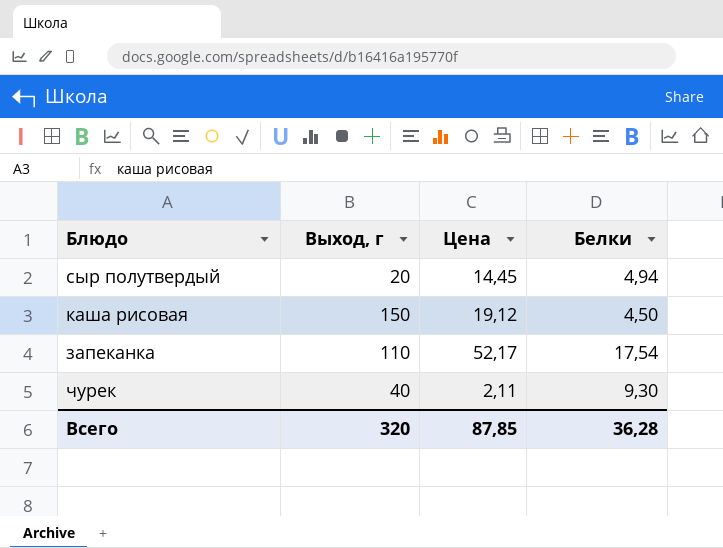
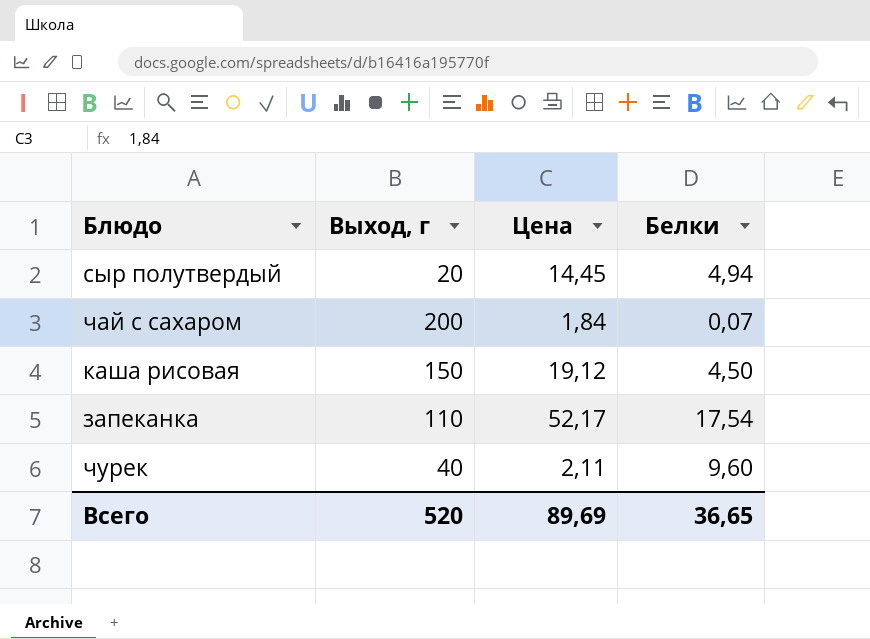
row чай с сахаром: none -> 200 | 1,84 | 0,07
чурек | Белки: 9,30 -> 9,60
Всего | Выход, г: 320 -> 520
Всего | Цена: 87,85 -> 89,69
Всего | Белки: 36,28 -> 36,65

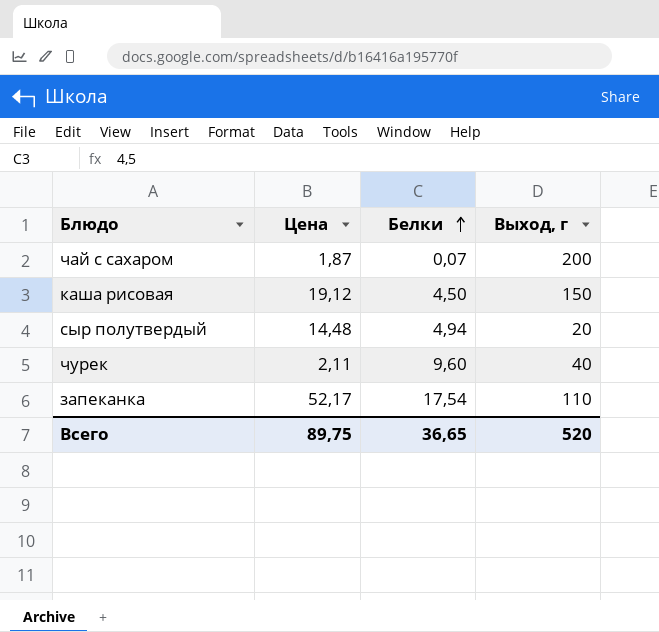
row order: none -> Белки ascending
column Выход, г | position: 2 -> 4
чай с сахаром | Цена: 1,84 -> 1,87
сыр полутвердый | Цена: 14,45 -> 14,48
Всего | Цена: 89,69 -> 89,75

